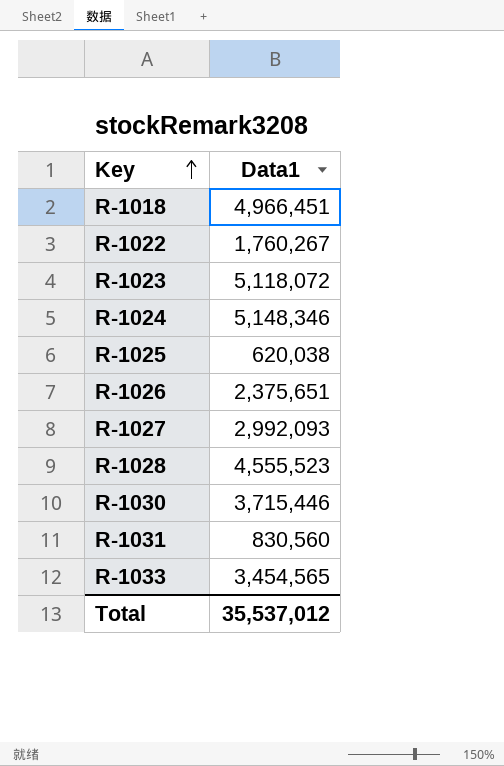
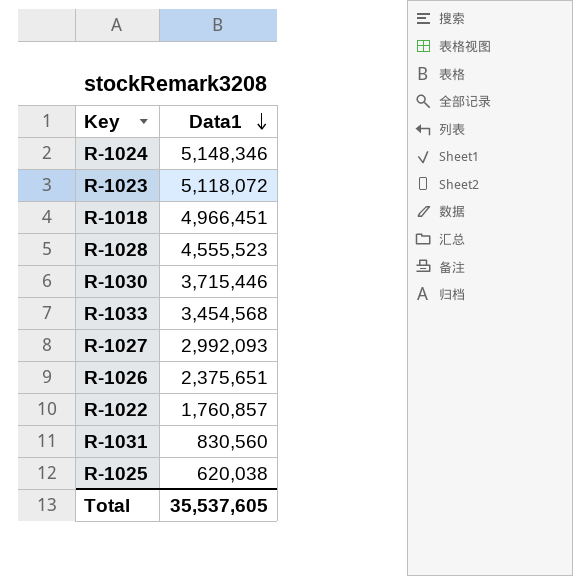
row order: Key ascending -> Data1 descending
R-1033 | Data1: 3,454,565 -> 3,454,568
R-1022 | Data1: 1,760,267 -> 1,760,857
Total | Data1: 35,537,012 -> 35,537,605

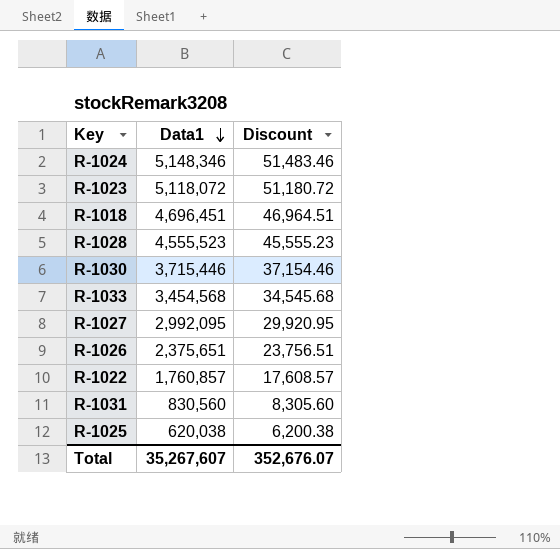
column Discount | formula: none -> [Data1] * 0.01
R-1018 | Data1: 4,966,451 -> 4,696,451
R-1027 | Data1: 2,992,093 -> 2,992,095
Total | Data1: 35,537,605 -> 35,267,607

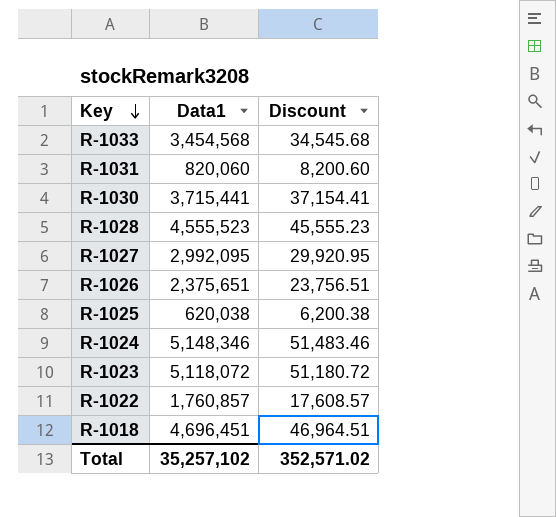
row order: Data1 descending -> Key descending
R-1031 | Data1: 830,560 -> 820,060
R-1031 | Discount: 8,305.60 -> 8,200.60
R-1030 | Data1: 3,715,446 -> 3,715,441
R-1030 | Discount: 37,154.46 -> 37,154.41
Total | Data1: 35,267,607 -> 35,257,102
Total | Discount: 352,676.07 -> 352,571.02

